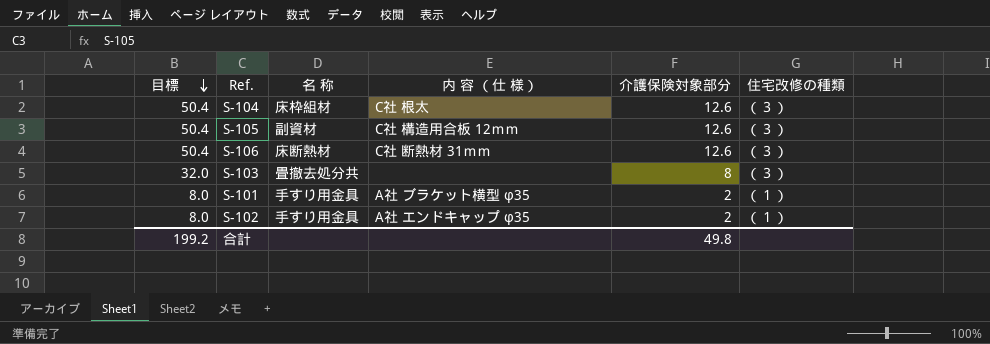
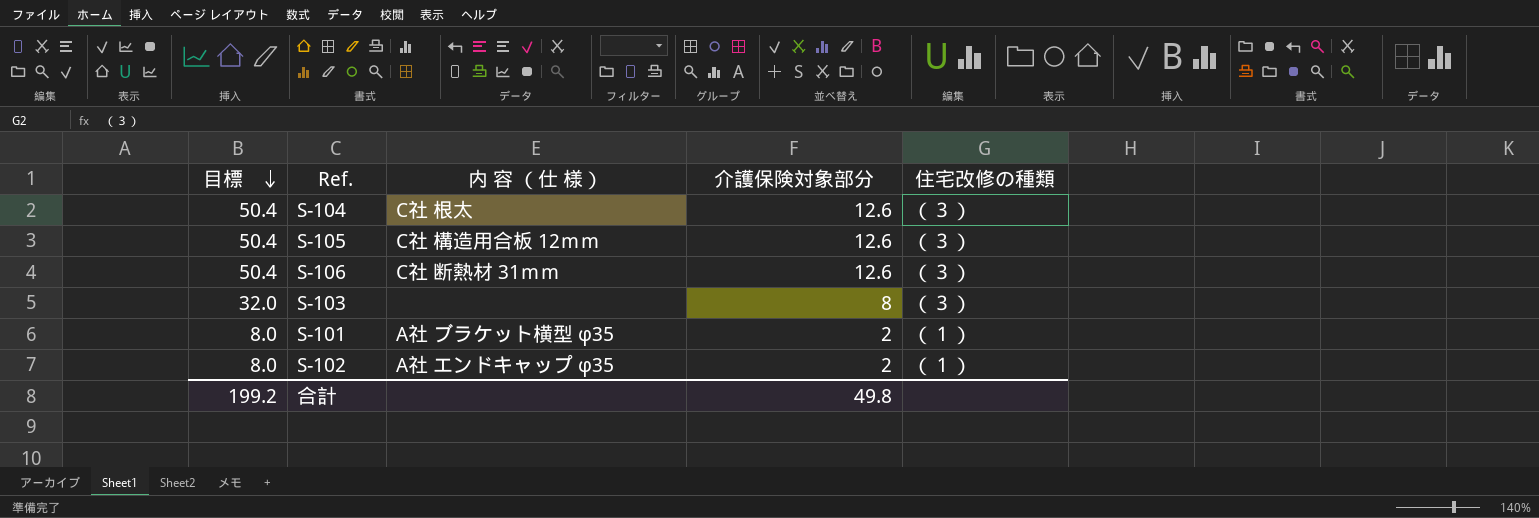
column 名 称 | position: 3 -> none

